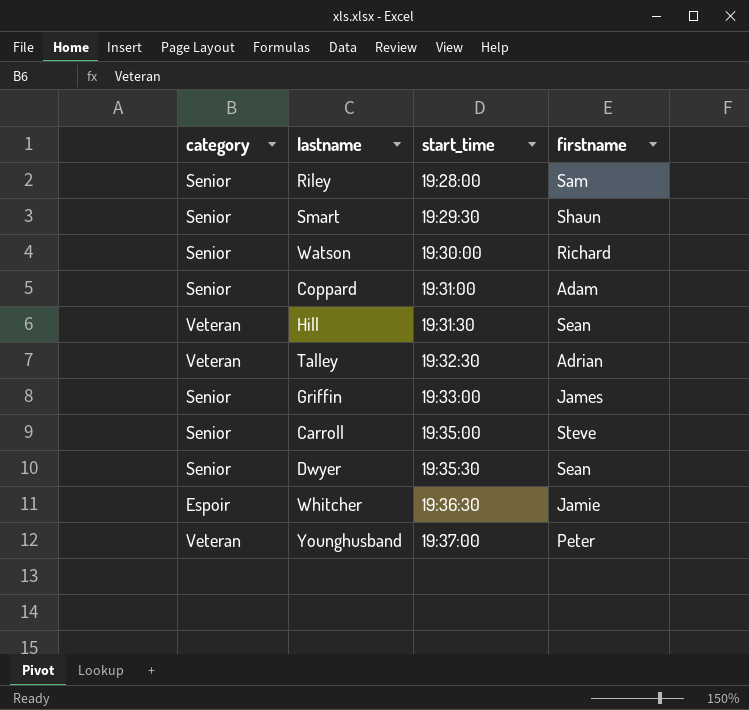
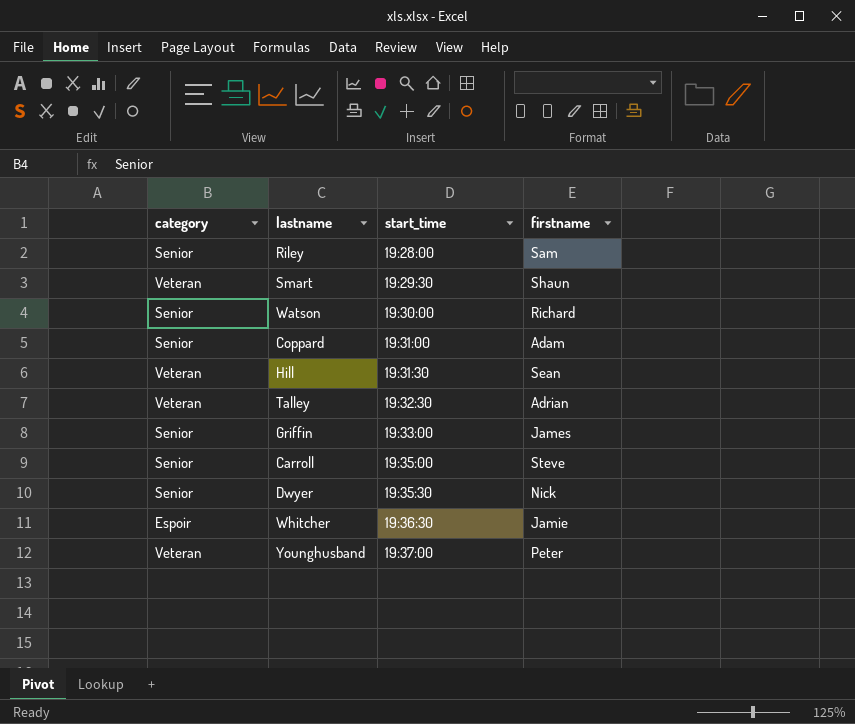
Smart | category: Senior -> Veteran
Dwyer | firstname: Sean -> Nick

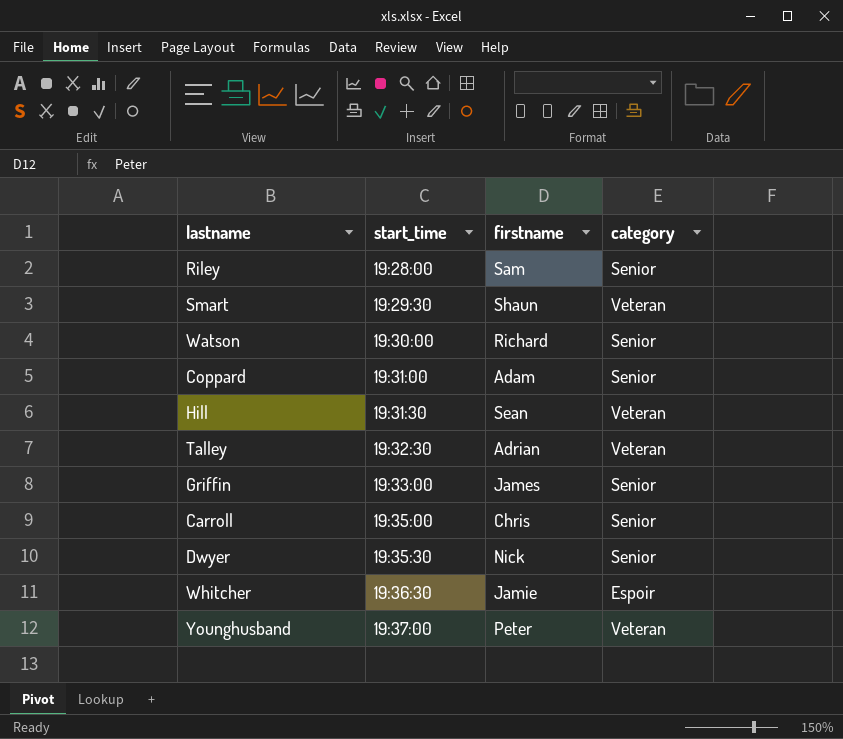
column category | position: 1 -> 4
Carroll | firstname: Steve -> Chris

